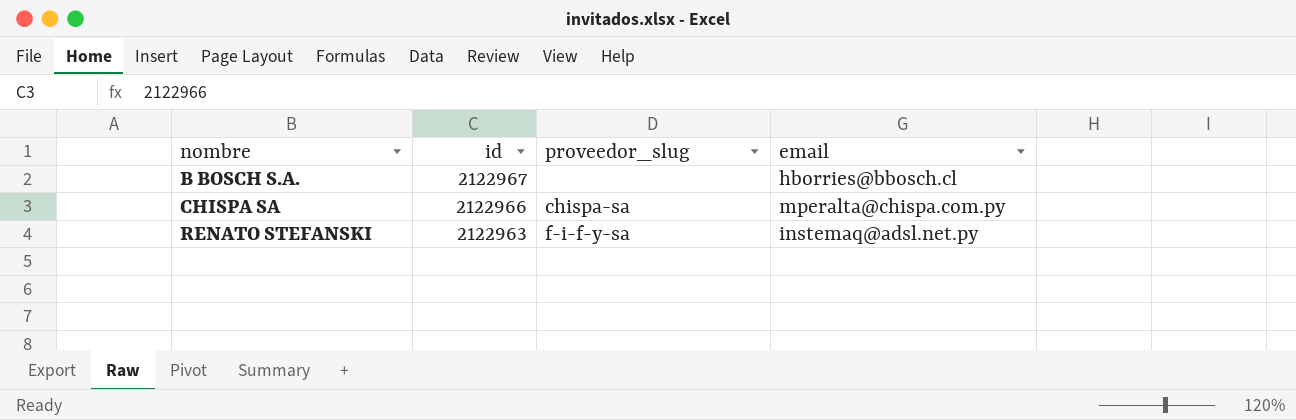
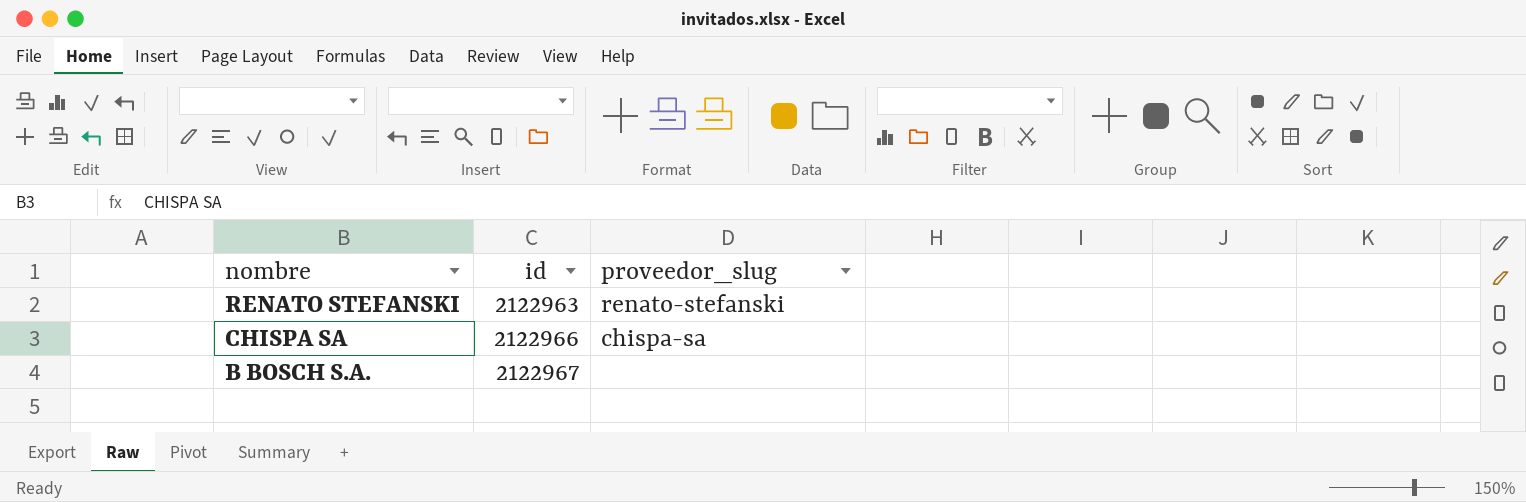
row order: nombre ascending -> nombre descending
column email | position: 4 -> none
RENATO STEFANSKI | proveedor_slug: f-i-f-y-sa -> renato-stefanski

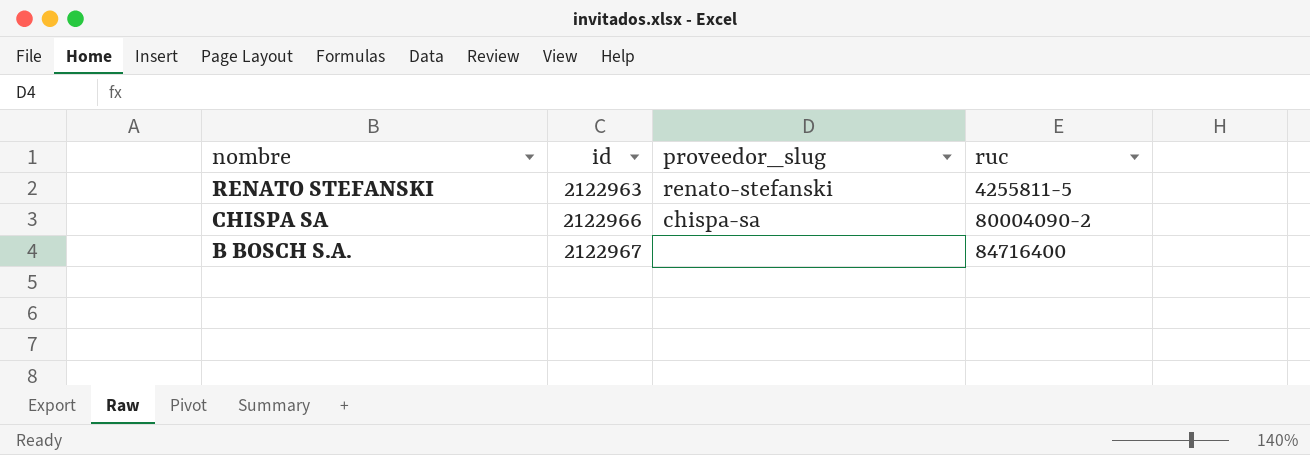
column ruc | position: none -> 4

